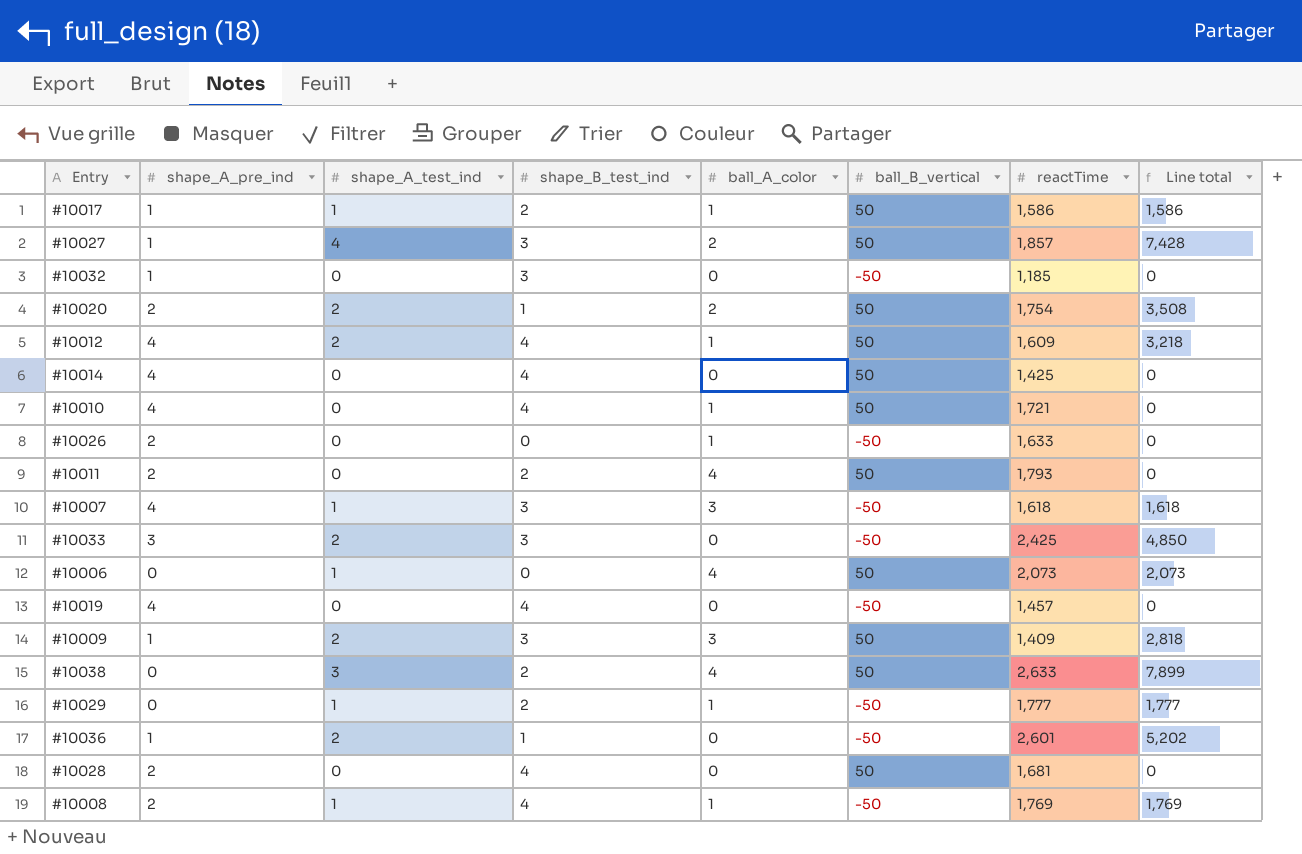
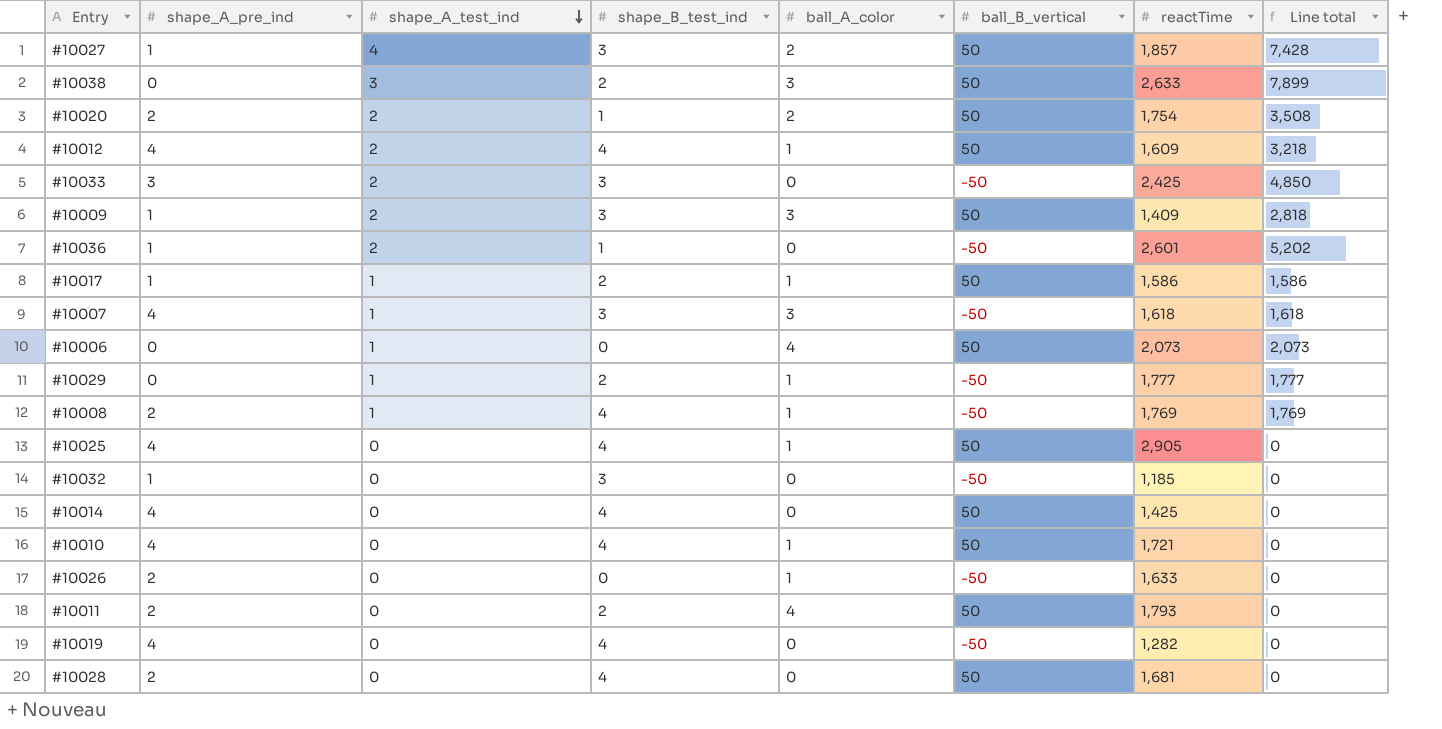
row order: none -> shape_A_test_ind descending
#10038 | ball_A_color: 4 -> 3
row #10025: none -> 4 | 0 | 4 | 1 | 50 | 2,905 | 0
#10019 | reactTime: 1,457 -> 1,282

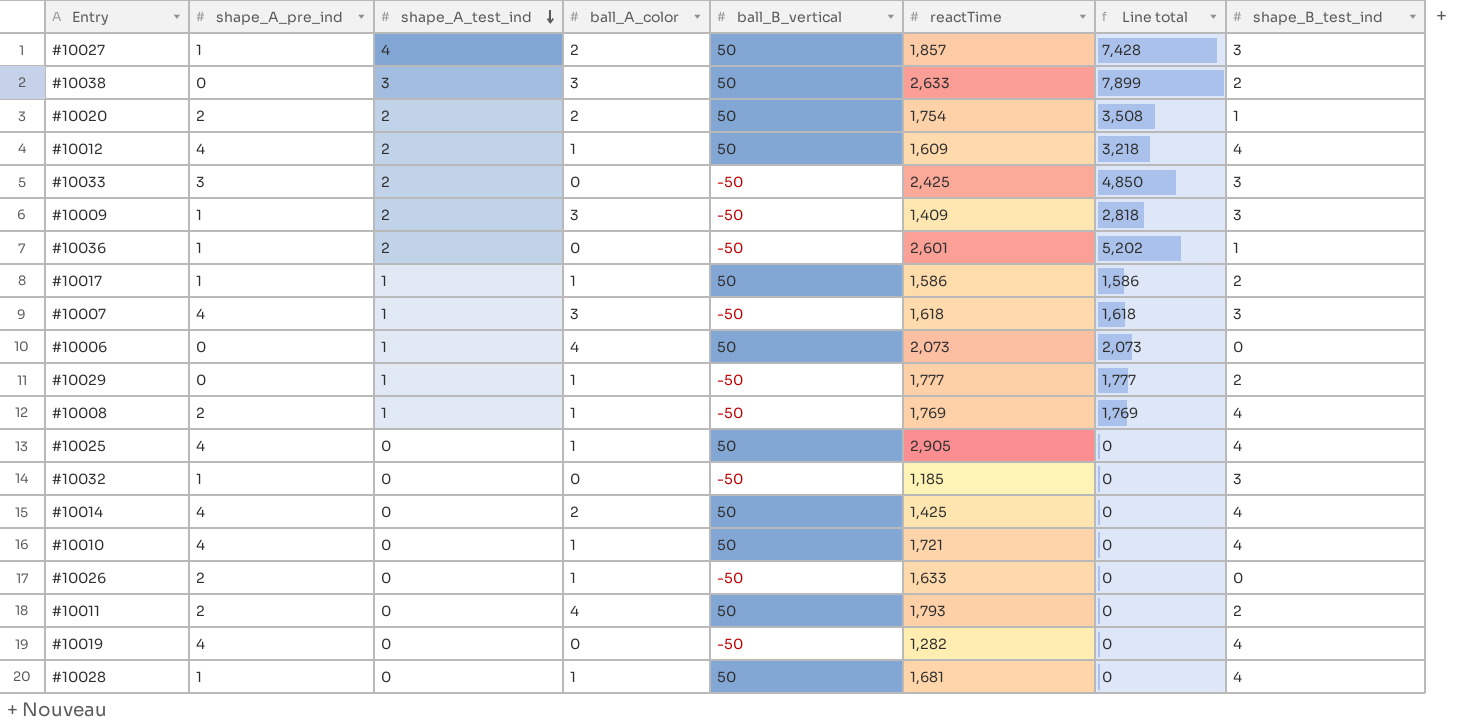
column shape_B_test_ind | position: 4 -> 8
#10009 | ball_B_vertical: 50 -> -50
#10014 | ball_A_color: 0 -> 2
#10028 | shape_A_pre_ind: 2 -> 1
#10028 | ball_A_color: 0 -> 1

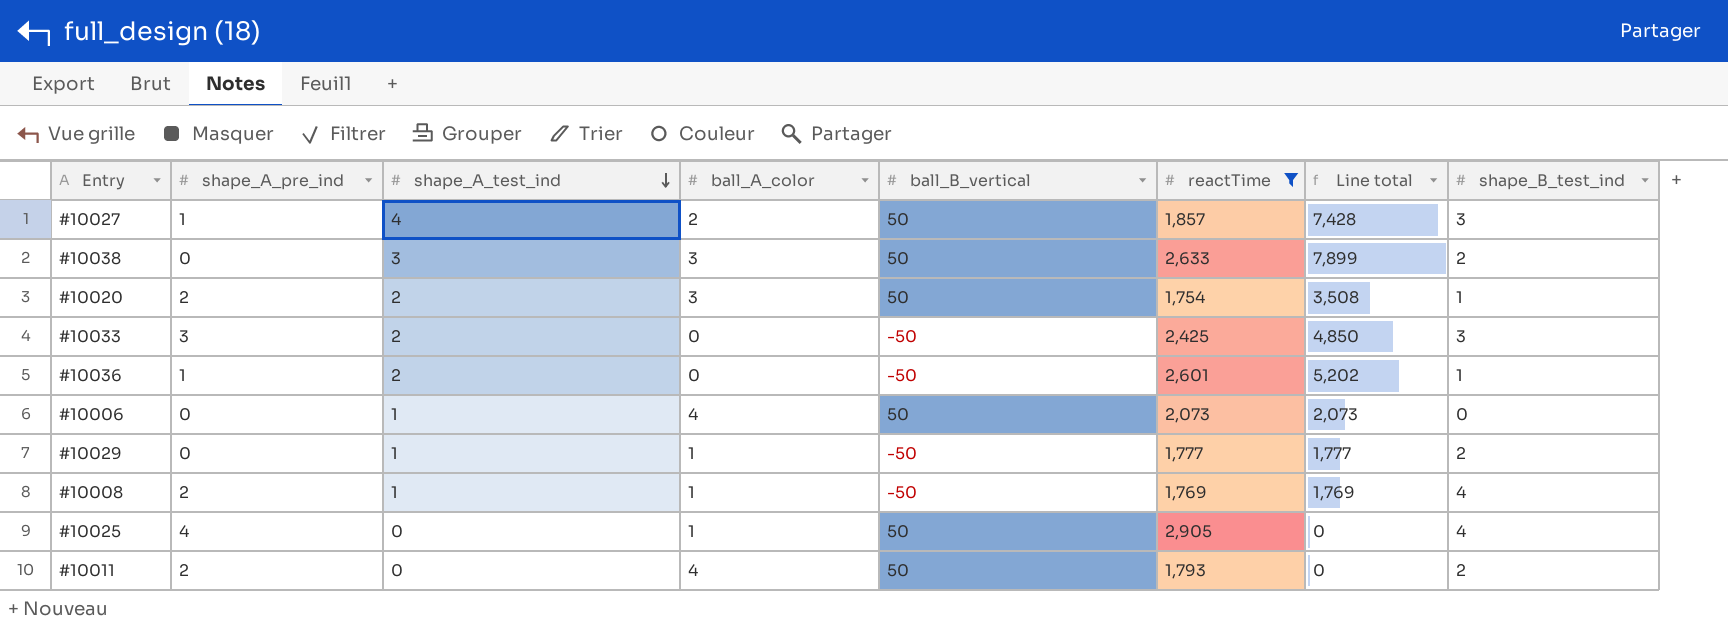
filter: none -> reactTime >= 1,754
#10020 | ball_A_color: 2 -> 3

